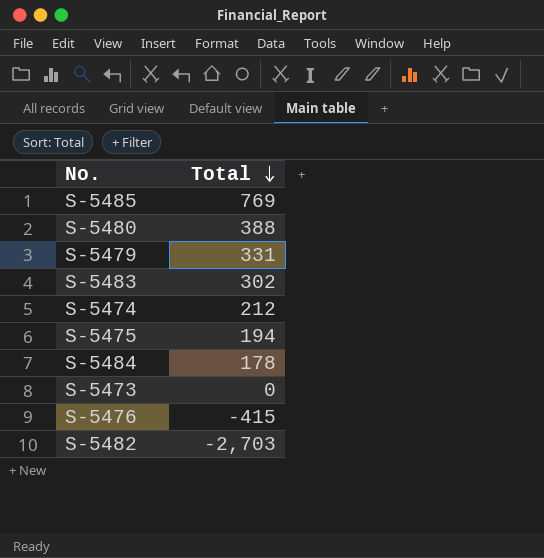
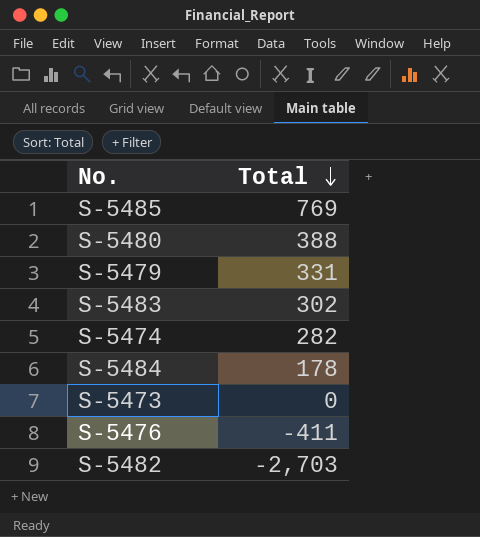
row S-5475: 194 -> none
S-5474 | Total: 212 -> 282
S-5476 | Total: -415 -> -411

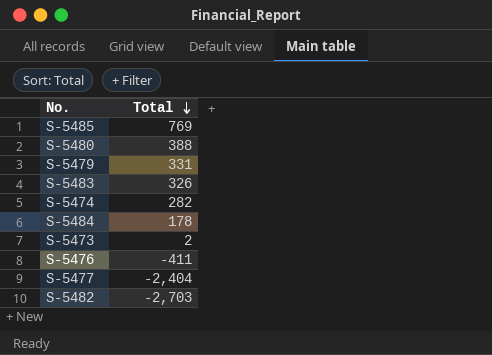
S-5483 | Total: 302 -> 326
S-5473 | Total: 0 -> 2
row S-5477: none -> -2,404

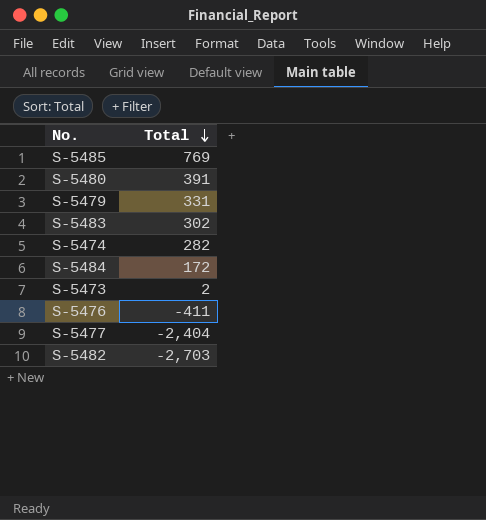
S-5480 | Total: 388 -> 391
S-5483 | Total: 326 -> 302
S-5484 | Total: 178 -> 172

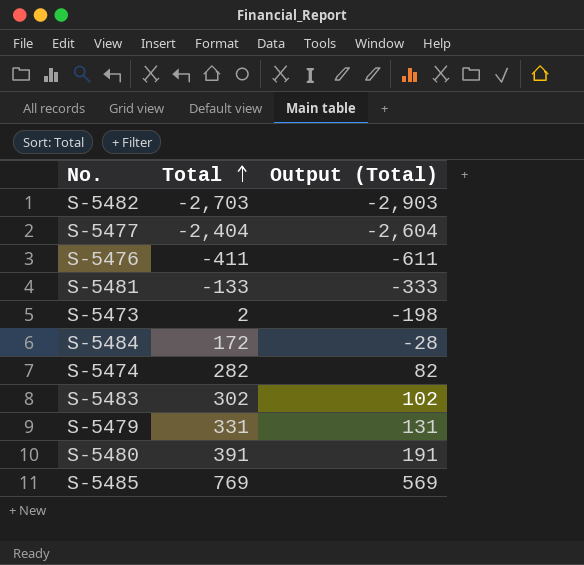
row order: Total descending -> Total ascending
column Output (Total) | formula: none -> [Total] - 200
row S-5481: none -> -133 | -333

